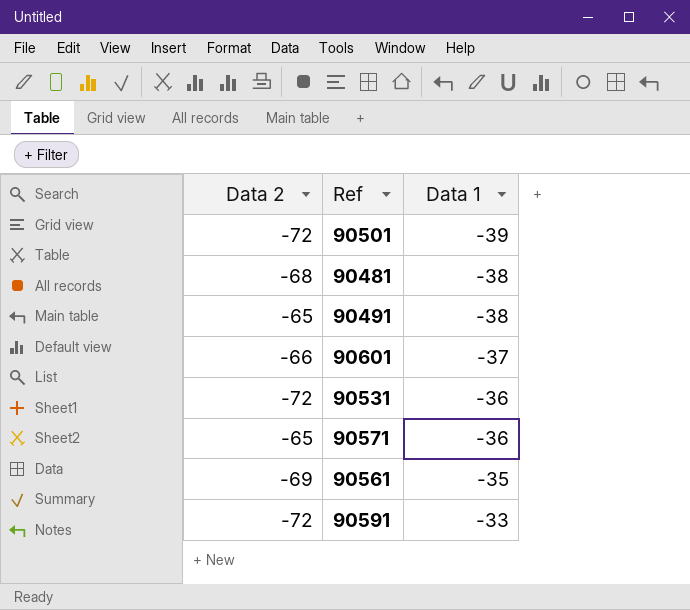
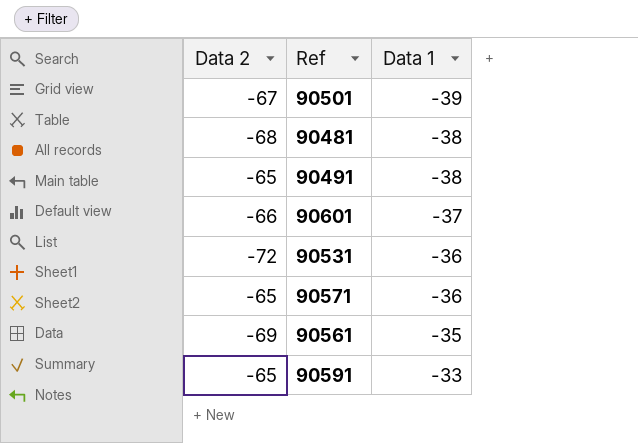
90501 | Data 2: -72 -> -67
90591 | Data 2: -72 -> -65

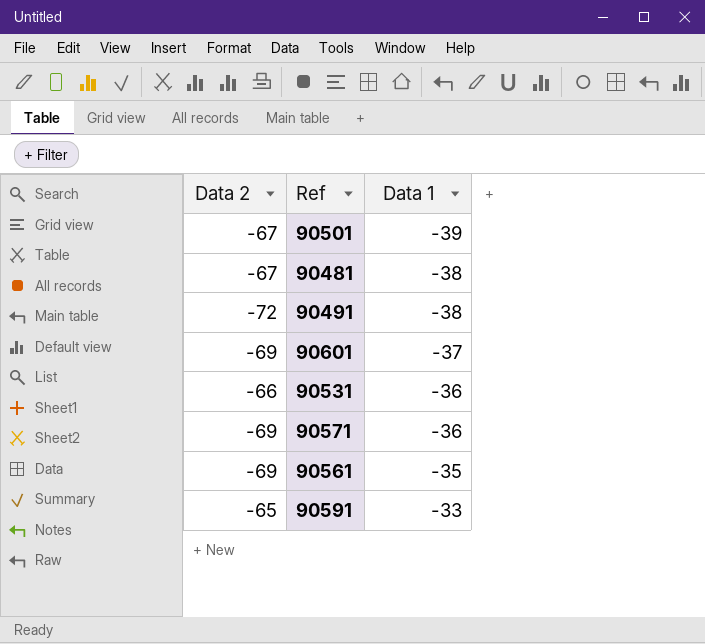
90481 | Data 2: -68 -> -67
90491 | Data 2: -65 -> -72
90601 | Data 2: -66 -> -69
90531 | Data 2: -72 -> -66
90571 | Data 2: -65 -> -69

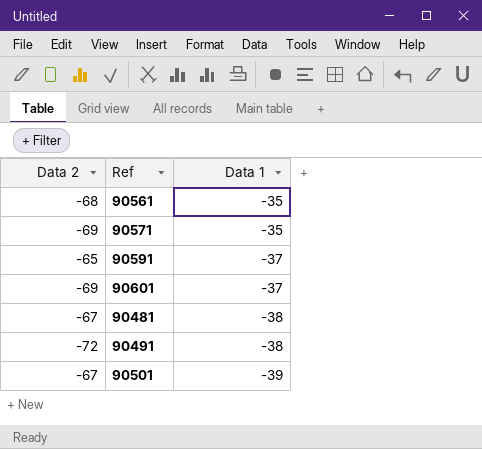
row order: Data 1 ascending -> Data 1 descending
row 90531: -66 | -36 -> none
90561 | Data 2: -69 -> -68
90571 | Data 1: -36 -> -35
90591 | Data 1: -33 -> -37

